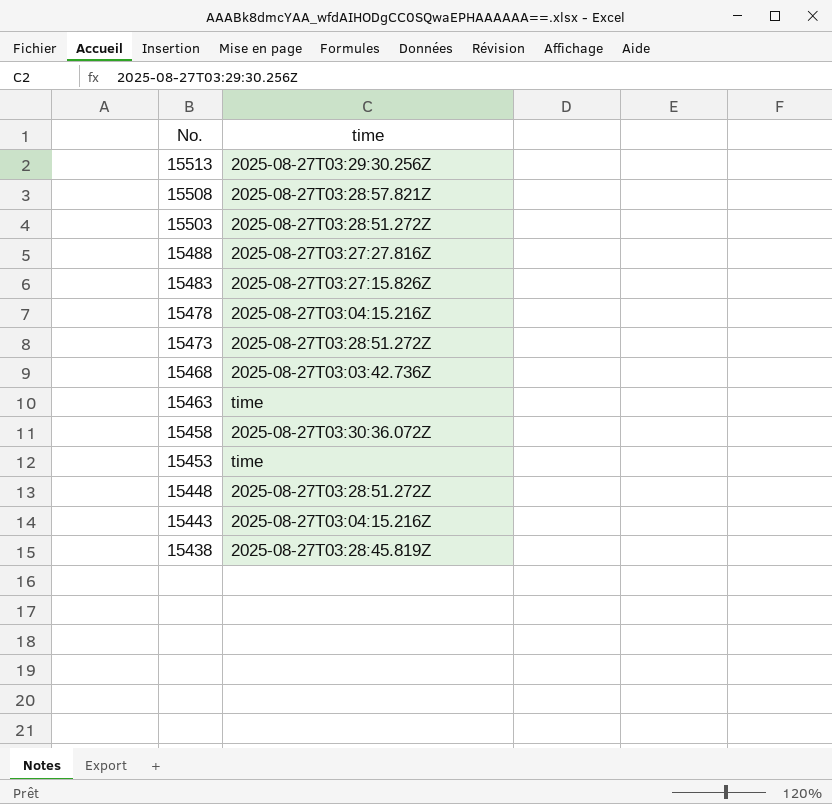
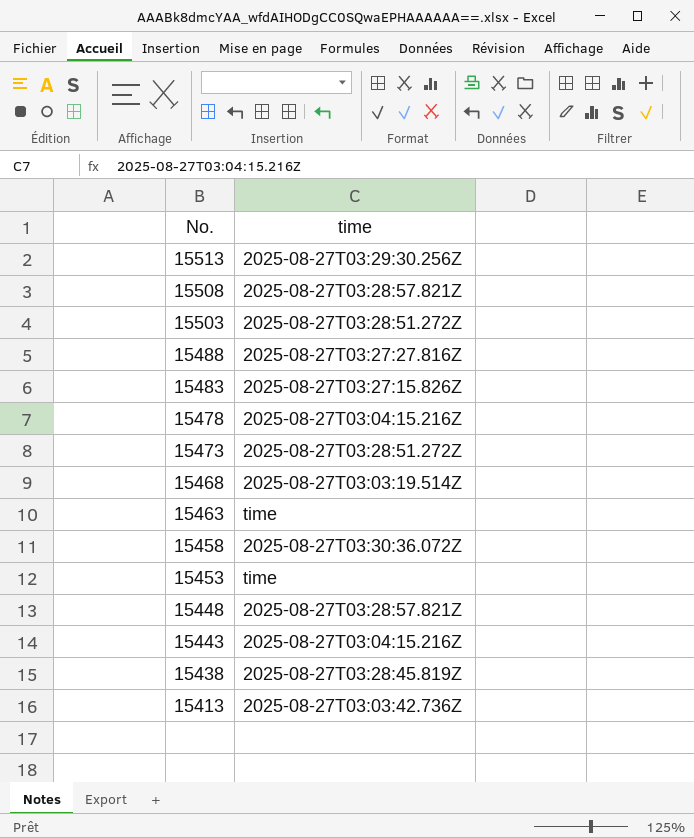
15468 | time: 2025-08-27T03:03:42.736Z -> 2025-08-27T03:03:19.514Z
15448 | time: 2025-08-27T03:28:51.272Z -> 2025-08-27T03:28:57.821Z
row 15413: none -> 2025-08-27T03:03:42.736Z

